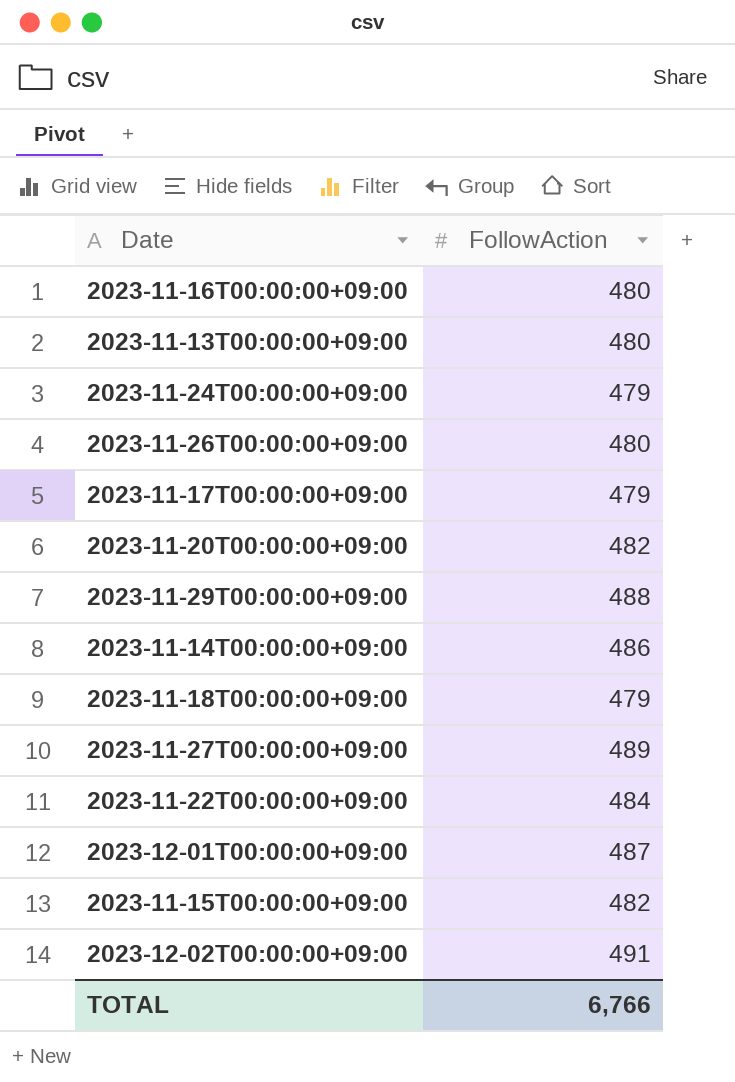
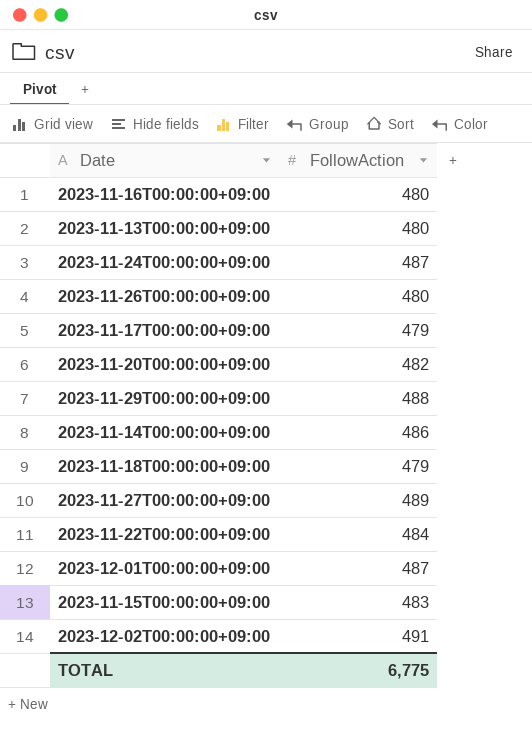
2023-11-24T00:00:00+09:00 | FollowAction: 479 -> 487
2023-11-15T00:00:00+09:00 | FollowAction: 482 -> 483
TOTAL | FollowAction: 6,766 -> 6,775

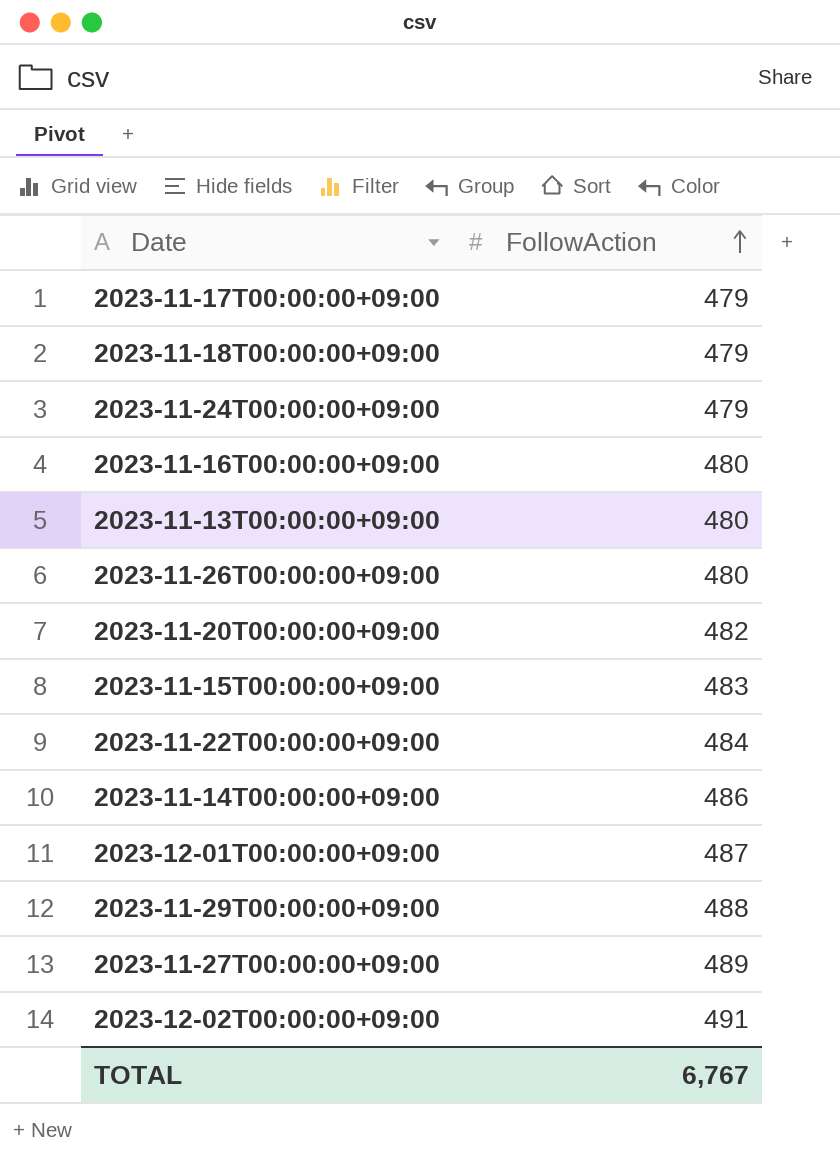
row order: none -> FollowAction ascending
2023-11-24T00:00:00+09:00 | FollowAction: 487 -> 479
TOTAL | FollowAction: 6,775 -> 6,767

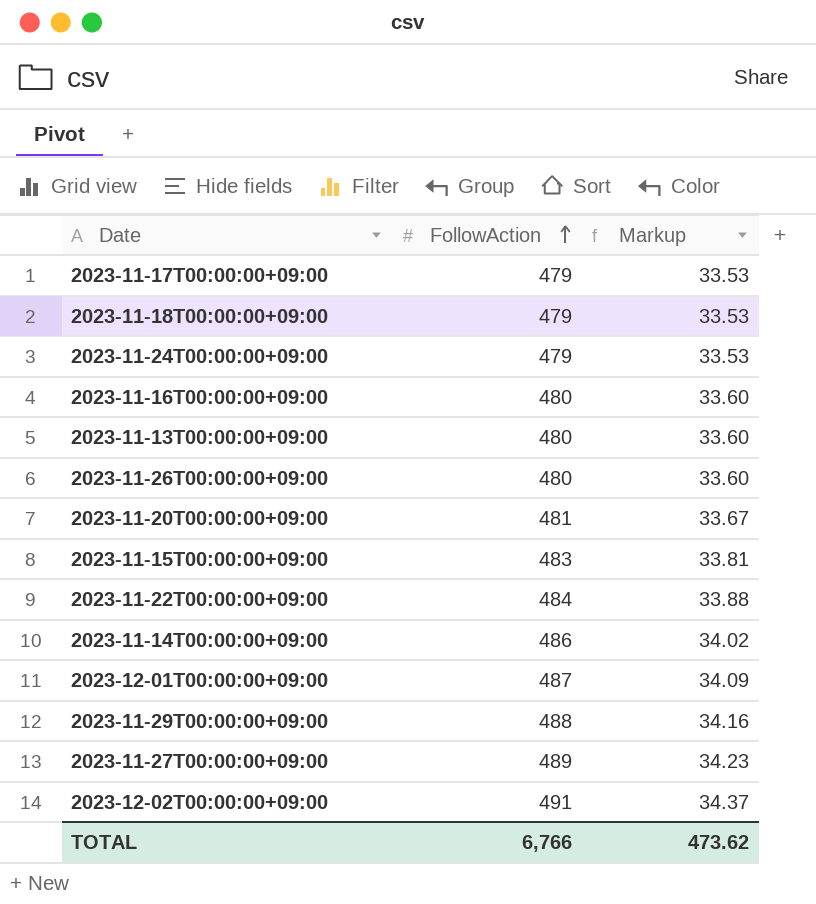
column Markup | formula: none -> [FollowAction] * 0.07
2023-11-20T00:00:00+09:00 | FollowAction: 482 -> 481
TOTAL | FollowAction: 6,767 -> 6,766

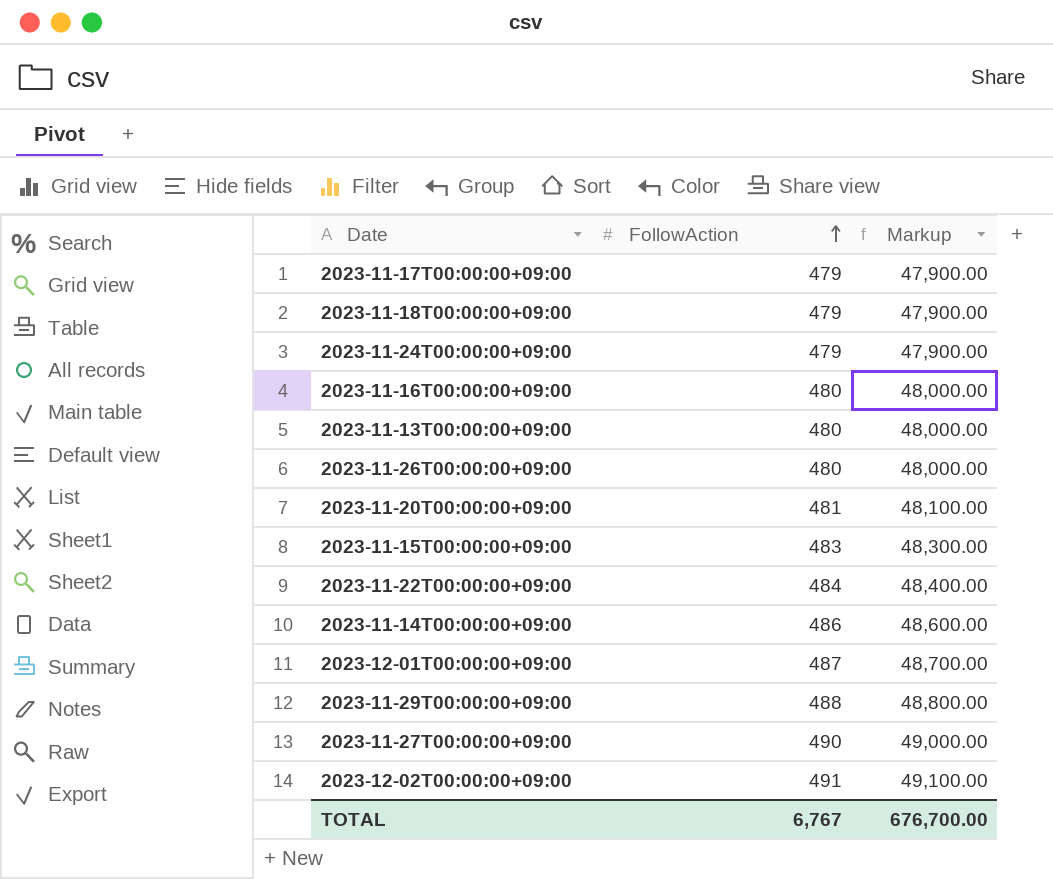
column Markup | formula: [FollowAction] * 0.07 -> [FollowAction] * 100
2023-11-27T00:00:00+09:00 | FollowAction: 489 -> 490
TOTAL | FollowAction: 6,766 -> 6,767
TOTAL | Markup: 473.62 -> 676,700.00

